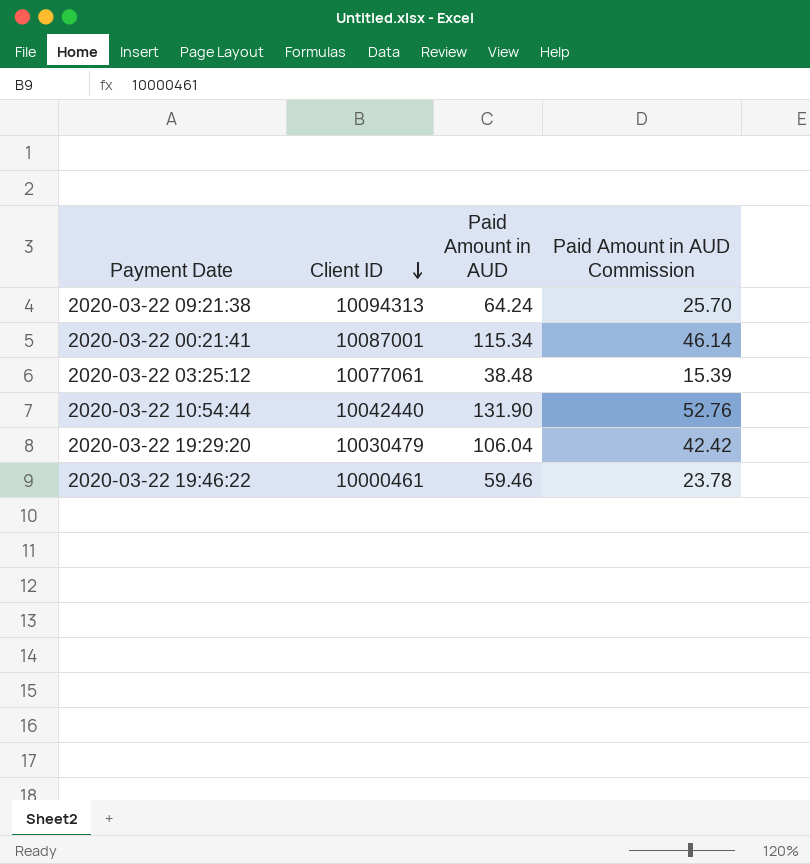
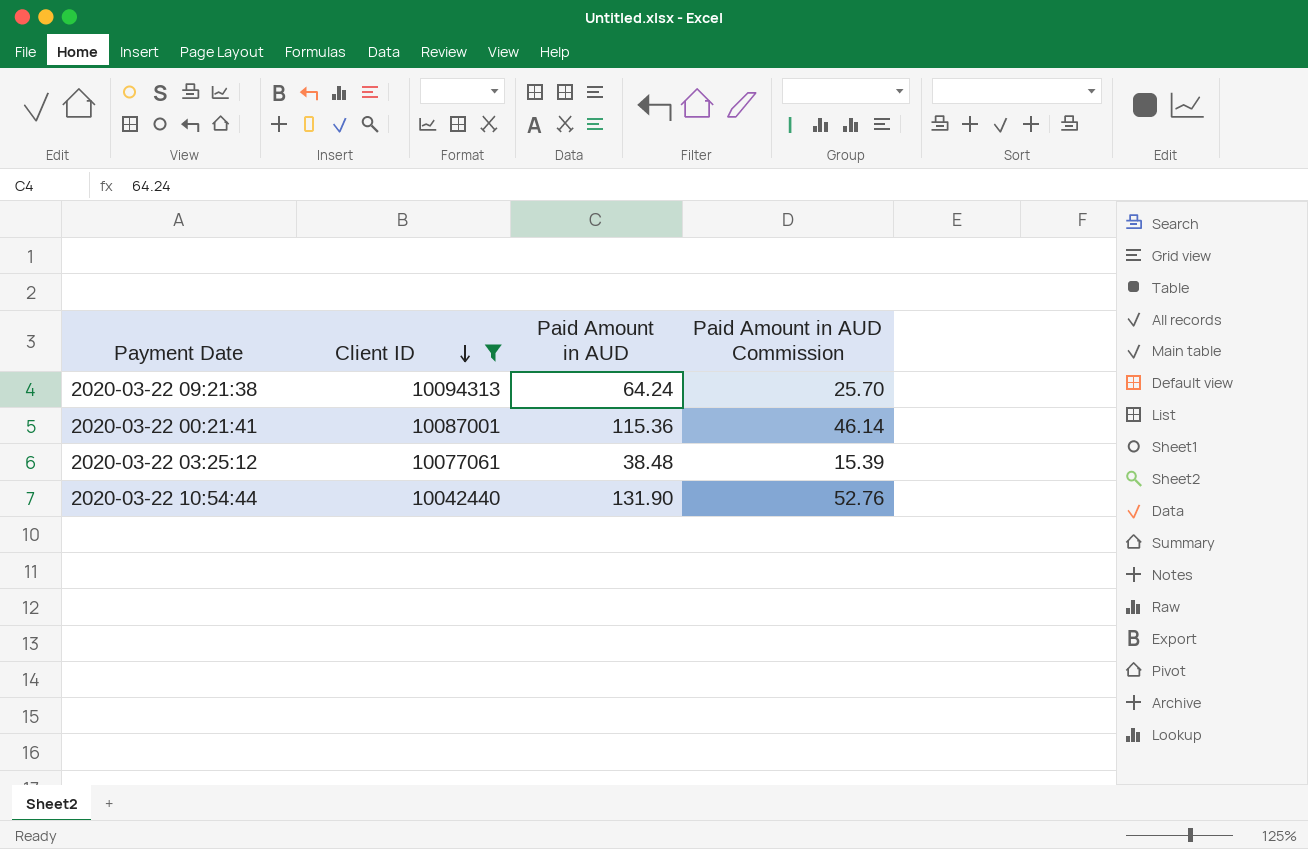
filter: none -> Client ID >= 10042440
2020-03-22 00:21:41 | Paid Amount in AUD: 115.34 -> 115.36

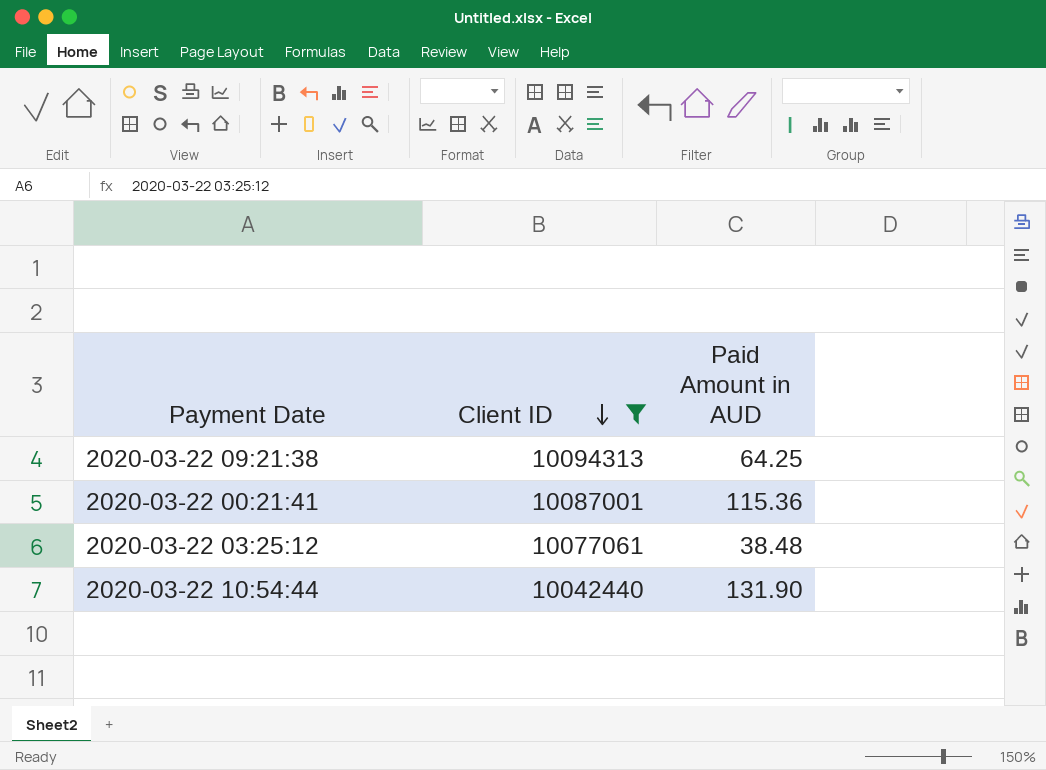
column Paid Amount in AUD Commission | formula: [Paid Amount in AUD] * 0.4 -> none
2020-03-22 09:21:38 | Paid Amount in AUD: 64.24 -> 64.25

